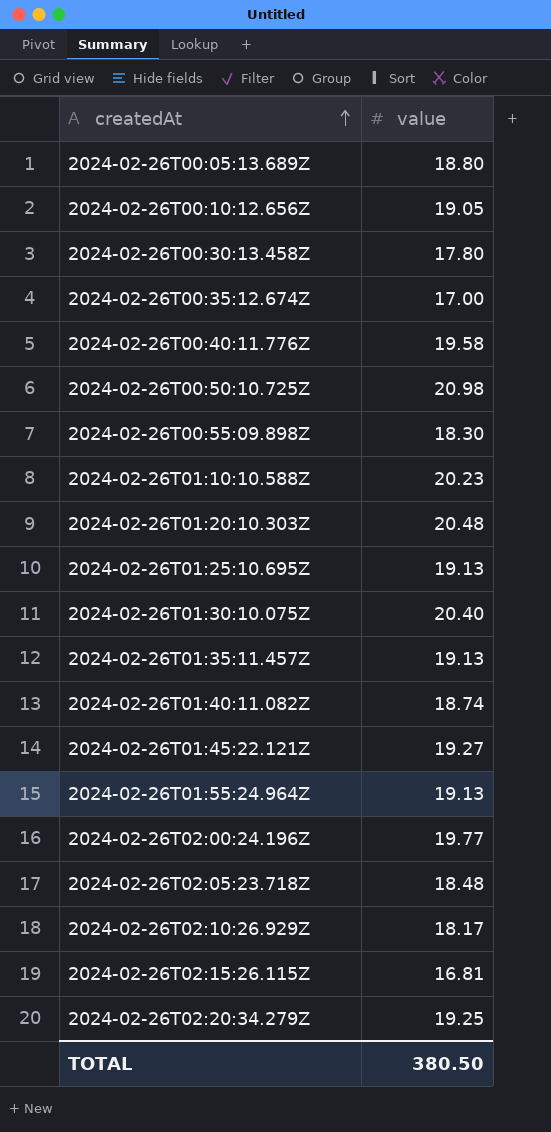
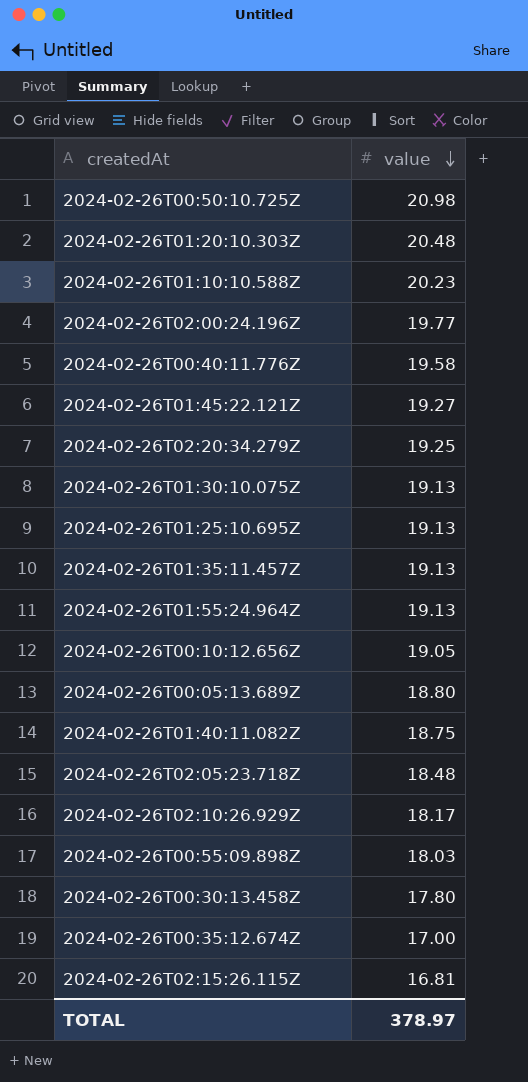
row order: createdAt ascending -> value descending
2024-02-26T01:30:10.075Z | value: 20.40 -> 19.13
2024-02-26T01:40:11.082Z | value: 18.74 -> 18.75
2024-02-26T00:55:09.898Z | value: 18.30 -> 18.03
TOTAL | value: 380.50 -> 378.97

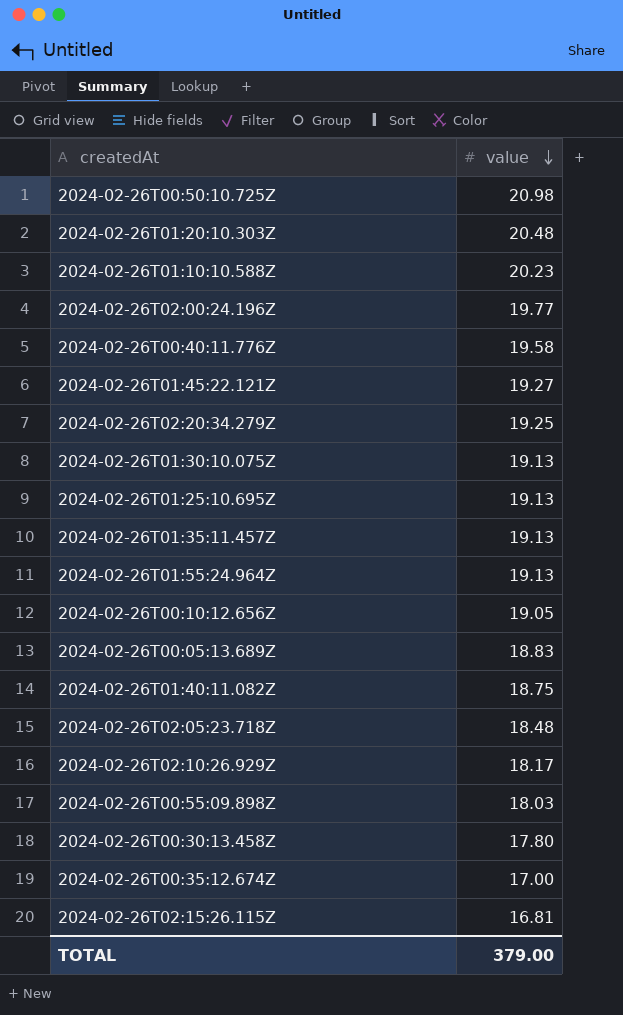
2024-02-26T00:05:13.689Z | value: 18.80 -> 18.83
TOTAL | value: 378.97 -> 379.00

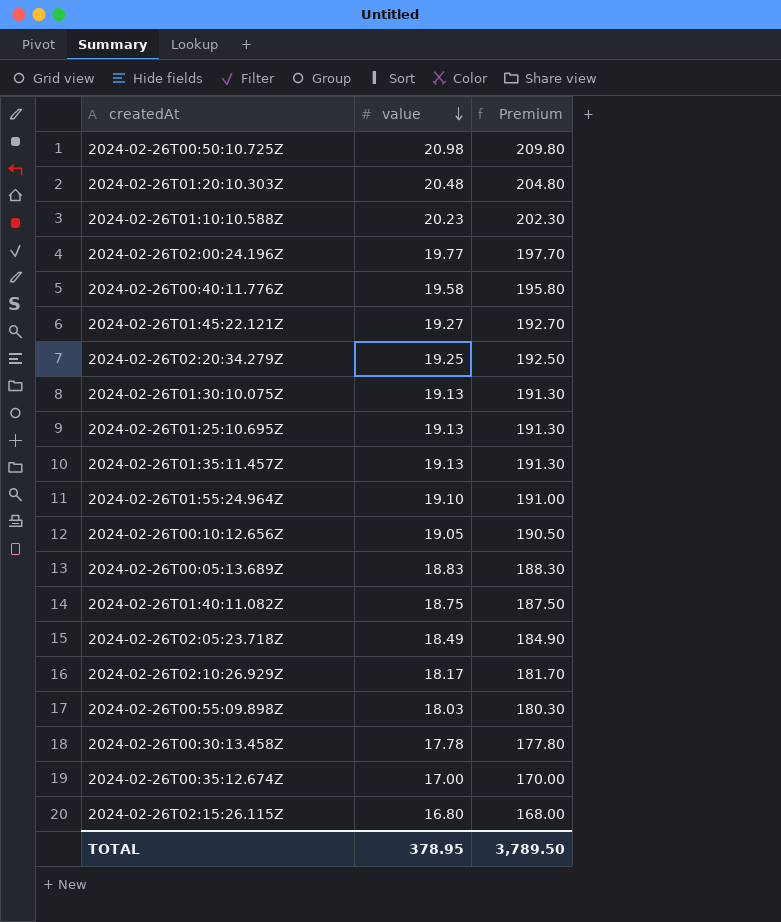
column Premium | formula: none -> [value] * 10
2024-02-26T01:55:24.964Z | value: 19.13 -> 19.10
2024-02-26T02:05:23.718Z | value: 18.48 -> 18.49
2024-02-26T00:30:13.458Z | value: 17.80 -> 17.78
2024-02-26T02:15:26.115Z | value: 16.81 -> 16.80
TOTAL | value: 379.00 -> 378.95

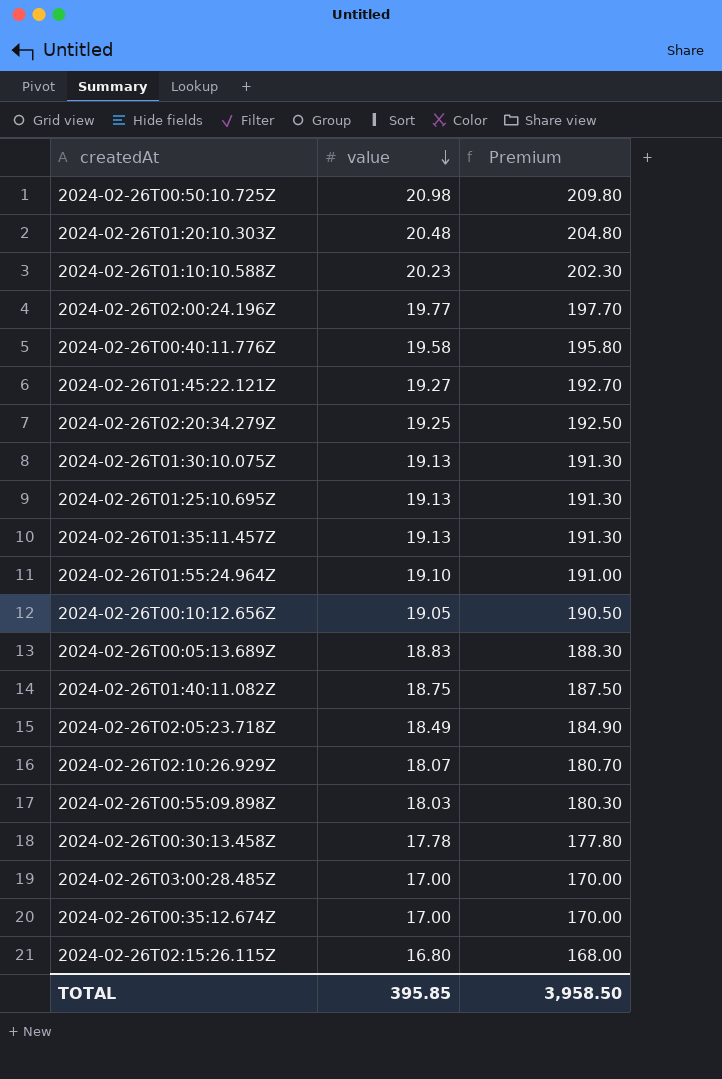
2024-02-26T02:10:26.929Z | value: 18.17 -> 18.07
2024-02-26T02:10:26.929Z | Premium: 181.70 -> 180.70
row 2024-02-26T03:00:28.485Z: none -> 17.00 | 170.00
TOTAL | value: 378.95 -> 395.85
TOTAL | Premium: 3,789.50 -> 3,958.50

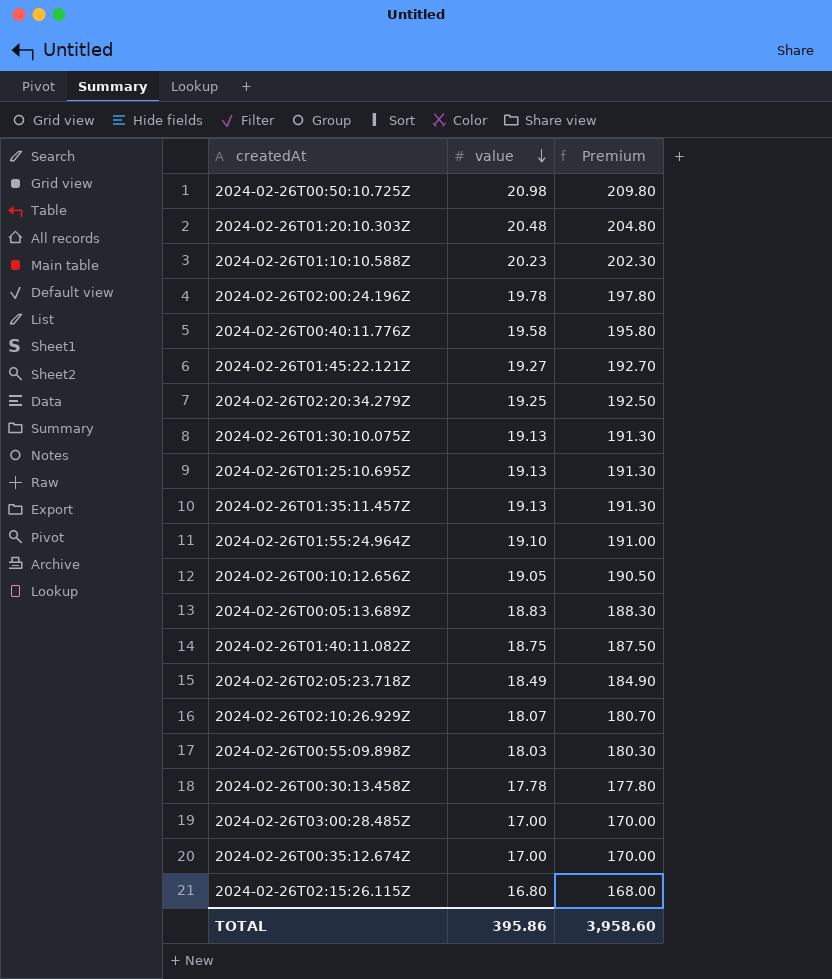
2024-02-26T02:00:24.196Z | value: 19.77 -> 19.78
2024-02-26T02:00:24.196Z | Premium: 197.70 -> 197.80
TOTAL | value: 395.85 -> 395.86
TOTAL | Premium: 3,958.50 -> 3,958.60

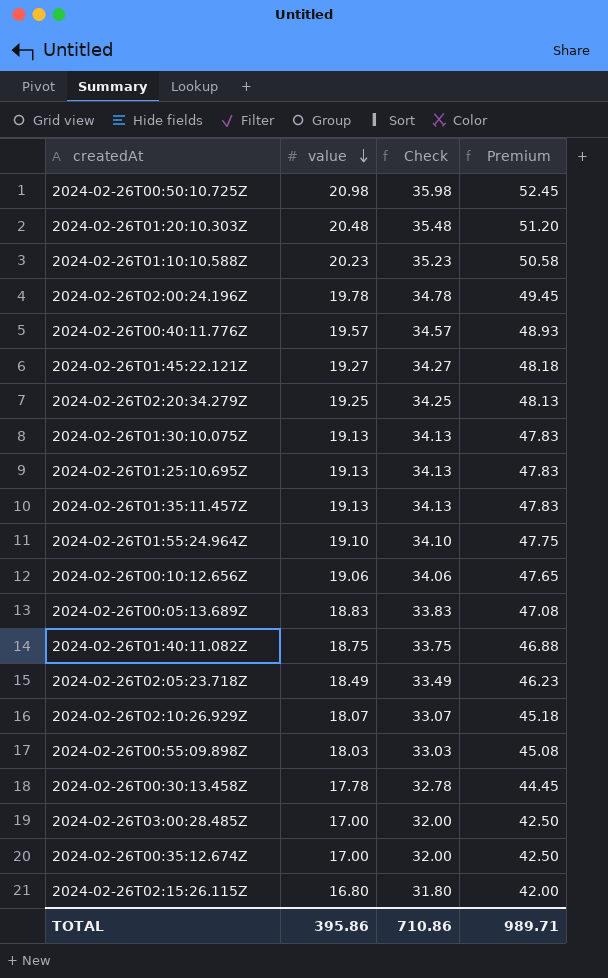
column Check | formula: none -> [value] + 15
column Premium | formula: [value] * 10 -> [value] * 2.5
2024-02-26T00:40:11.776Z | value: 19.58 -> 19.57
2024-02-26T00:10:12.656Z | value: 19.05 -> 19.06
TOTAL | Premium: 3,958.60 -> 989.71

